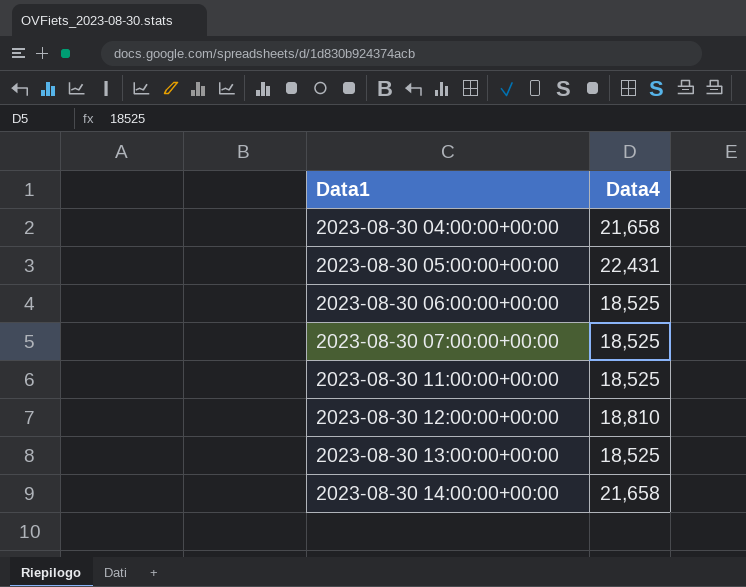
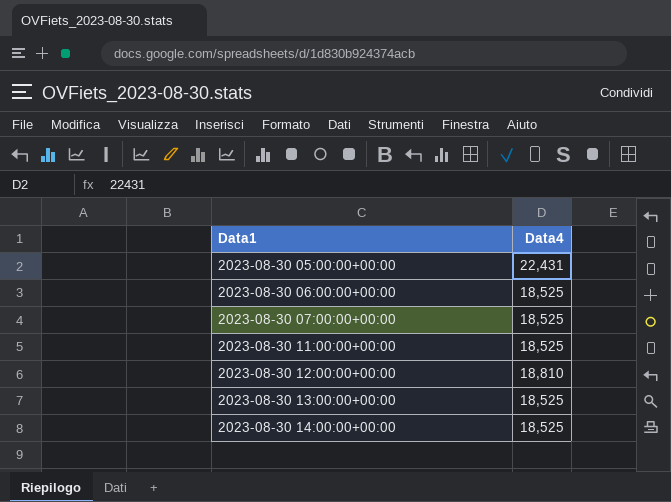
row 2023-08-30 04:00:00+00:00: 21,658 -> none
2023-08-30 14:00:00+00:00 | Data4: 21,658 -> 18,525

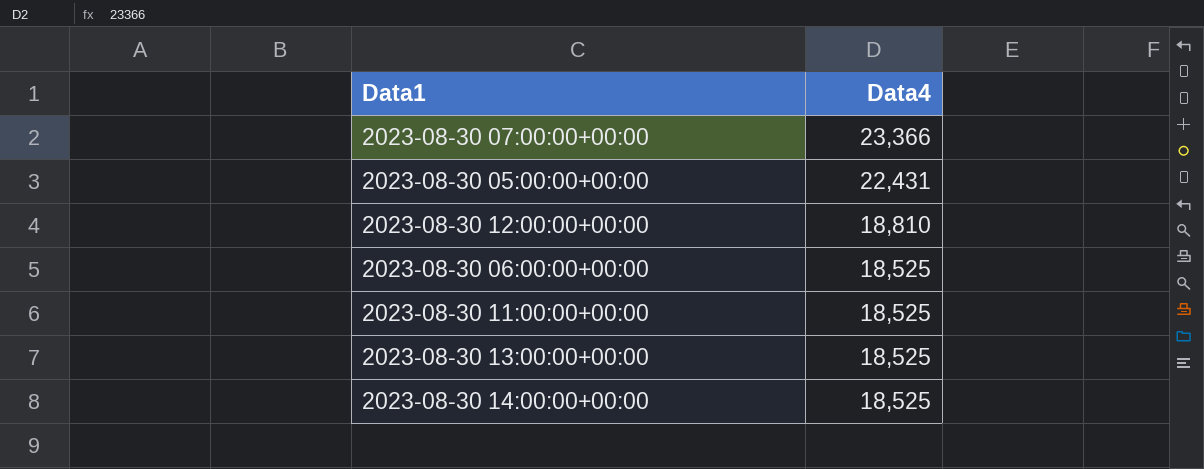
row order: Data1 ascending -> Data4 descending
2023-08-30 07:00:00+00:00 | Data4: 18,525 -> 23,366

